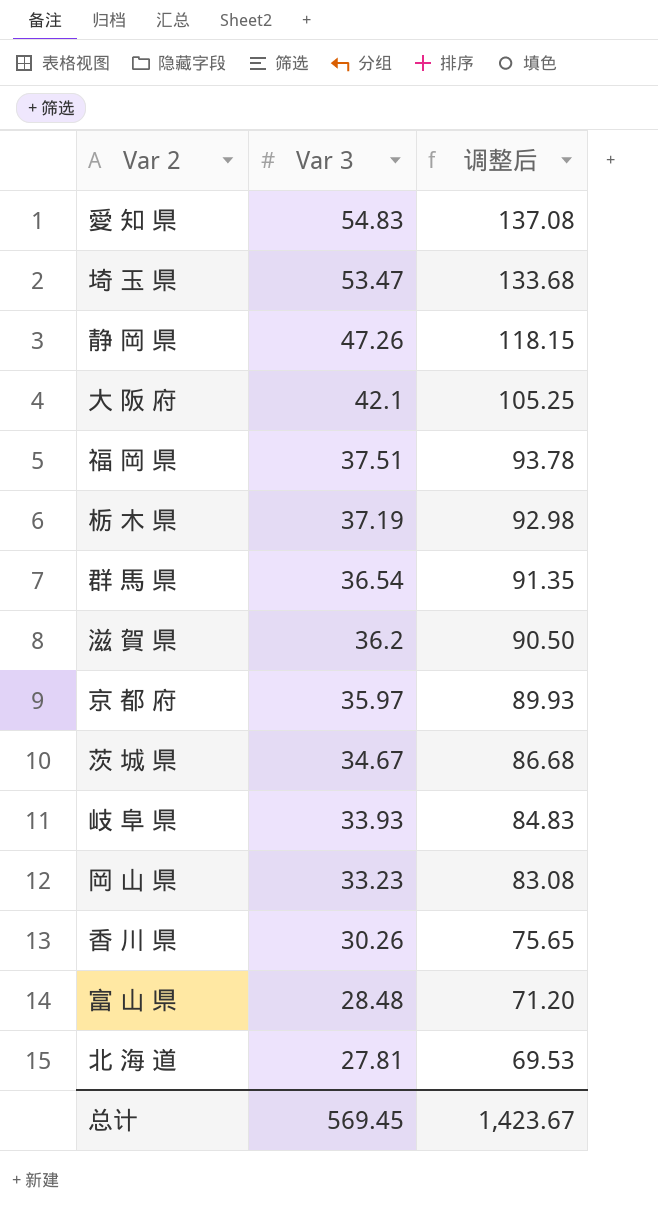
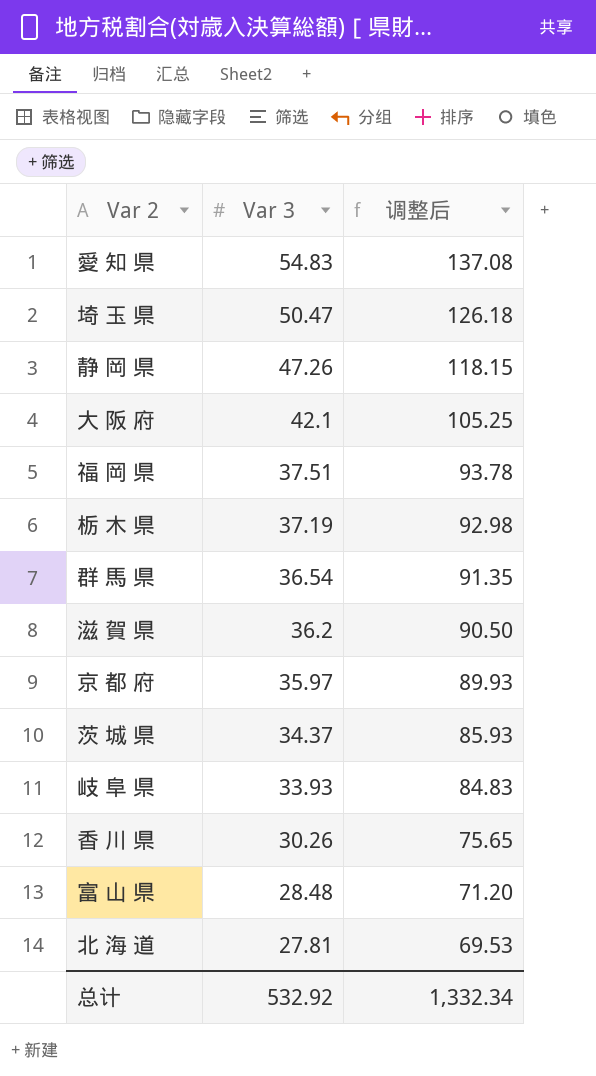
row 岡 山 県: 33.23 | 83.08 -> none
埼 玉 県 | Var 3: 53.47 -> 50.47
埼 玉 県 | 调整后: 133.68 -> 126.18
茨 城 県 | Var 3: 34.67 -> 34.37
茨 城 県 | 调整后: 86.68 -> 85.93
总计 | Var 3: 569.45 -> 532.92
总计 | 调整后: 1,423.67 -> 1,332.34

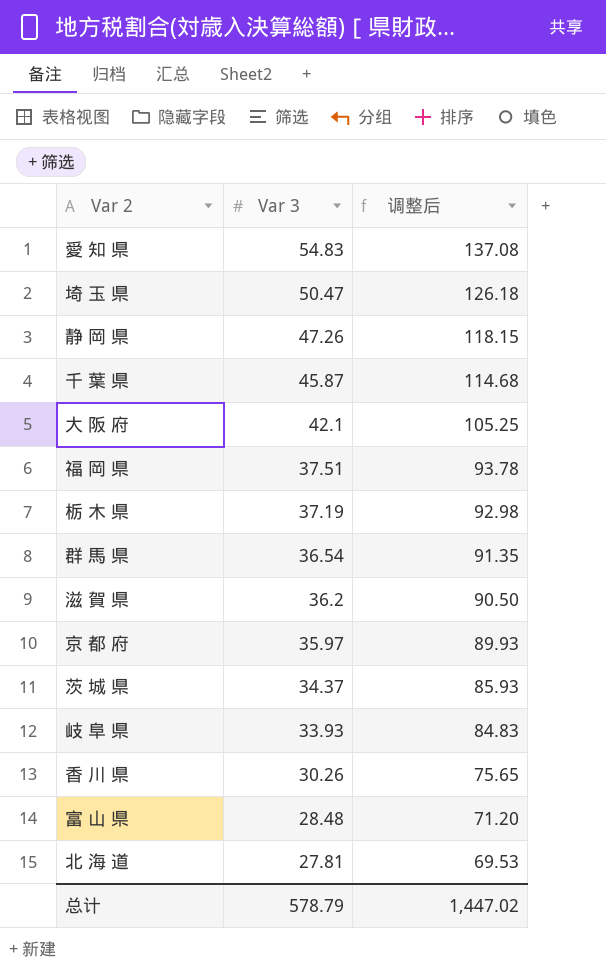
row 千 葉 県: none -> 45.87 | 114.68
总计 | Var 3: 532.92 -> 578.79
总计 | 调整后: 1,332.34 -> 1,447.02

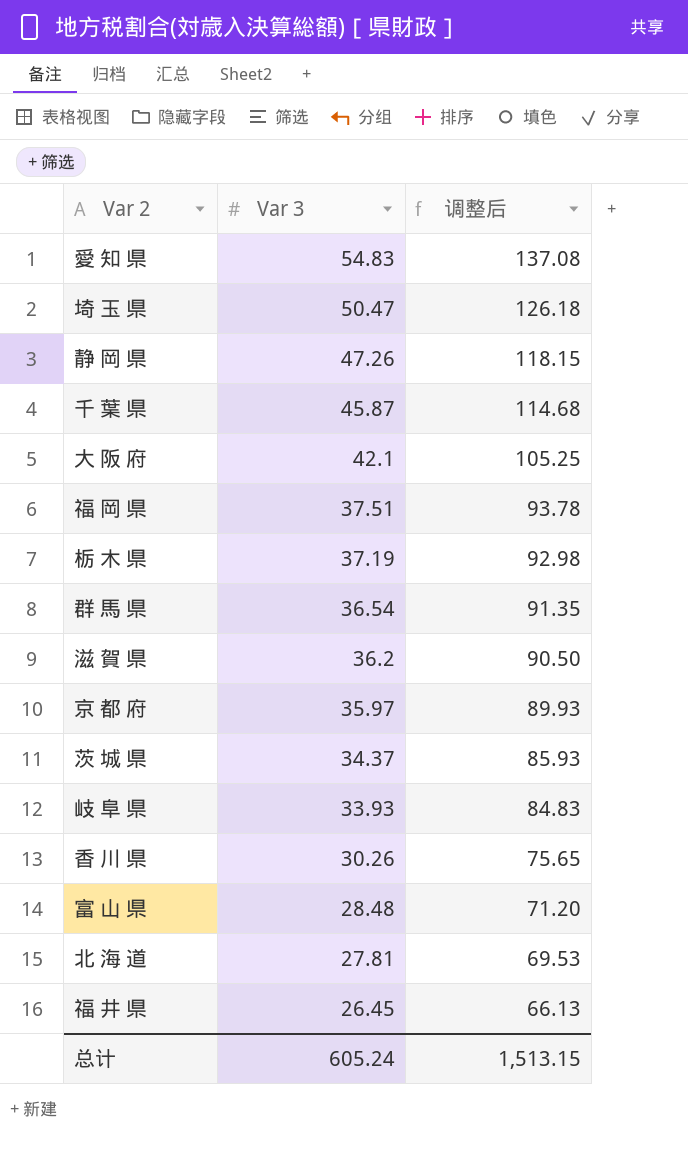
row 福 井 県: none -> 26.45 | 66.13
总计 | Var 3: 578.79 -> 605.24
总计 | 调整后: 1,447.02 -> 1,513.15

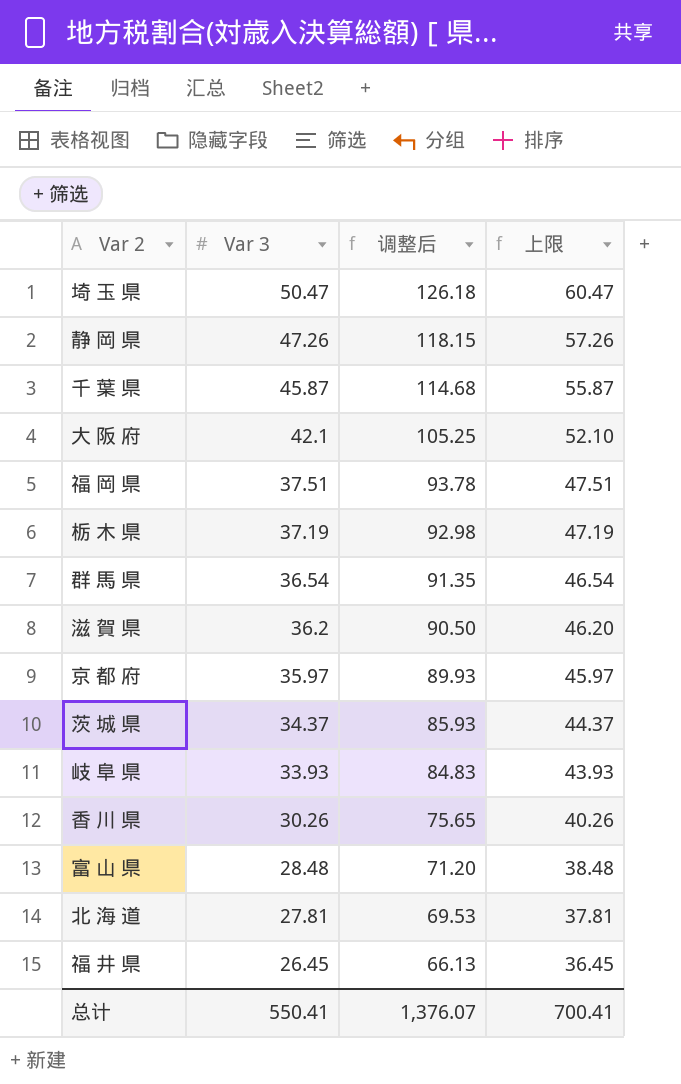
column 上限 | formula: none -> [Var 3] + 10
row 愛 知 県: 54.83 | 137.08 -> none
总计 | Var 3: 605.24 -> 550.41
总计 | 调整后: 1,513.15 -> 1,376.07

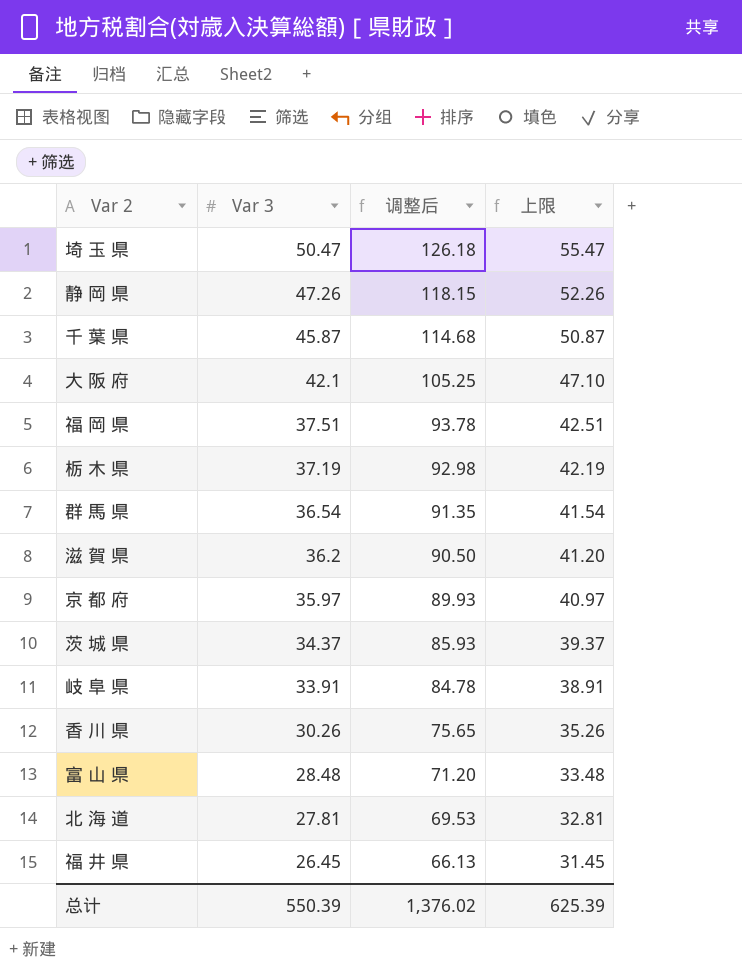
column 上限 | formula: [Var 3] + 10 -> [Var 3] + 5
岐 阜 県 | Var 3: 33.93 -> 33.91
岐 阜 県 | 调整后: 84.83 -> 84.78
总计 | Var 3: 550.41 -> 550.39
总计 | 调整后: 1,376.07 -> 1,376.02
总计 | 上限: 700.41 -> 625.39

